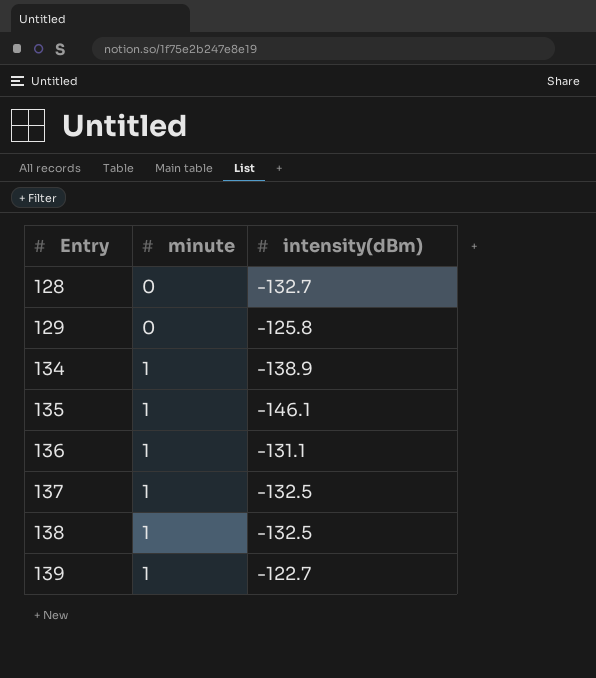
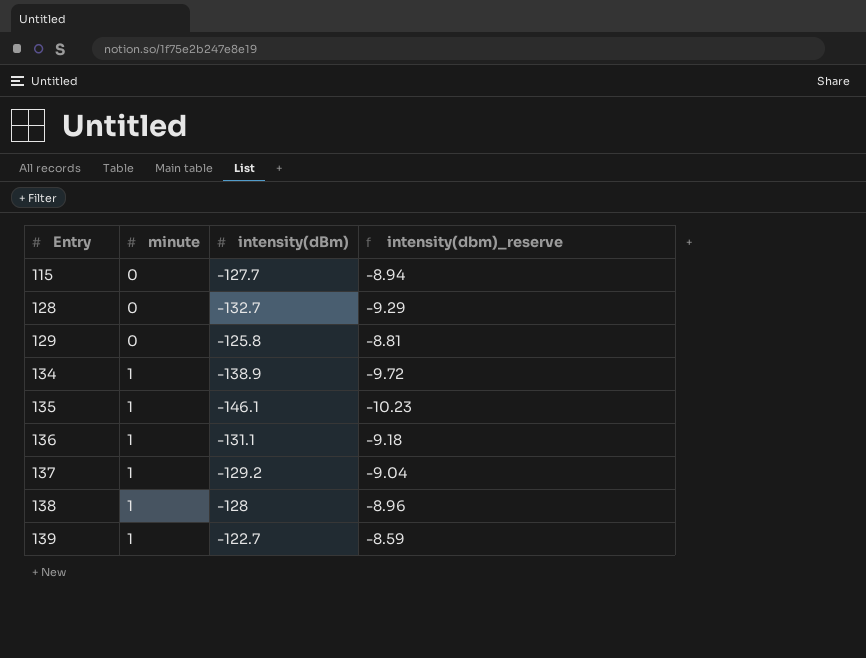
column intensity(dbm)_reserve | formula: none -> [intensity(dBm)] * 0.07
row 115: none -> 0 | -127.7 | -8.94
137 | intensity(dBm): -132.5 -> -129.2
138 | intensity(dBm): -132.5 -> -128

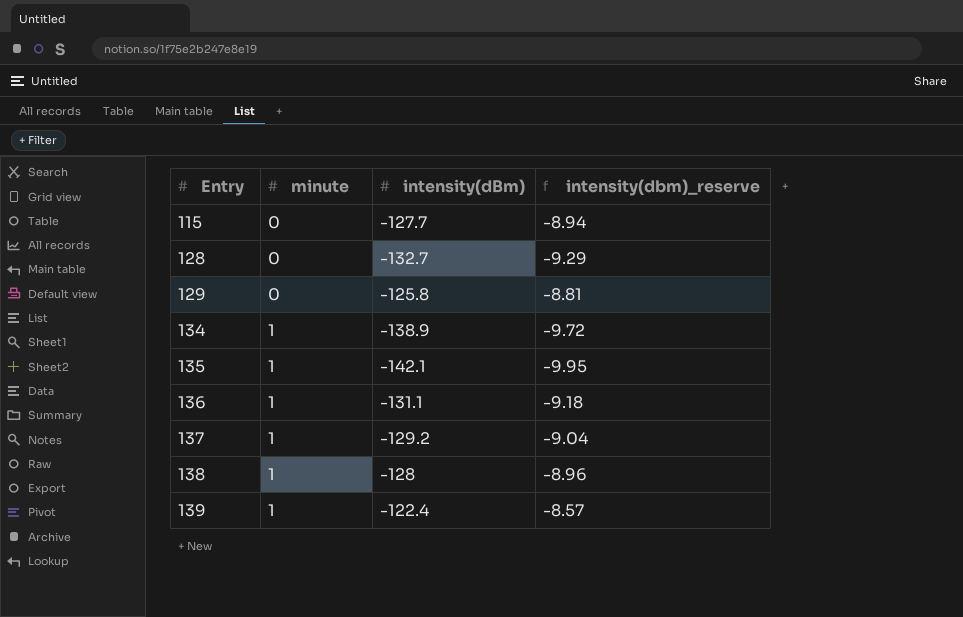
135 | intensity(dBm): -146.1 -> -142.1
135 | intensity(dbm)_reserve: -10.23 -> -9.95
139 | intensity(dBm): -122.7 -> -122.4
139 | intensity(dbm)_reserve: -8.59 -> -8.57

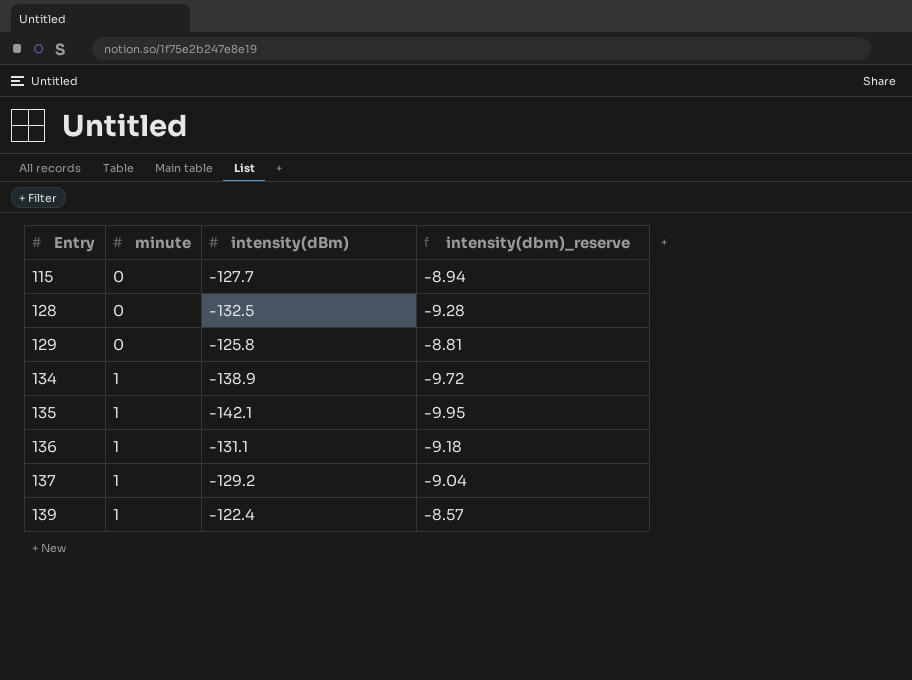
row 138: 1 | -128 | -8.96 -> none
128 | intensity(dBm): -132.7 -> -132.5
128 | intensity(dbm)_reserve: -9.29 -> -9.28

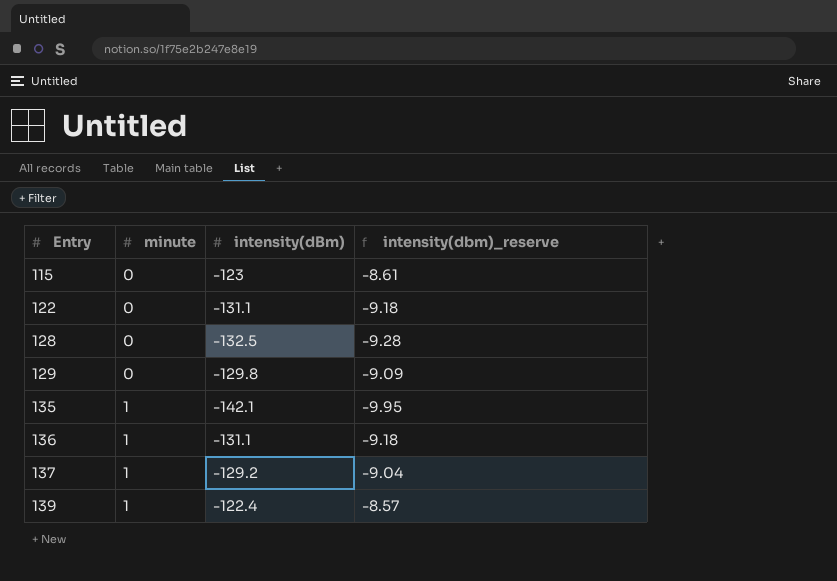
row 134: 1 | -138.9 | -9.72 -> none
115 | intensity(dBm): -127.7 -> -123
115 | intensity(dbm)_reserve: -8.94 -> -8.61
row 122: none -> 0 | -131.1 | -9.18
129 | intensity(dBm): -125.8 -> -129.8
129 | intensity(dbm)_reserve: -8.81 -> -9.09

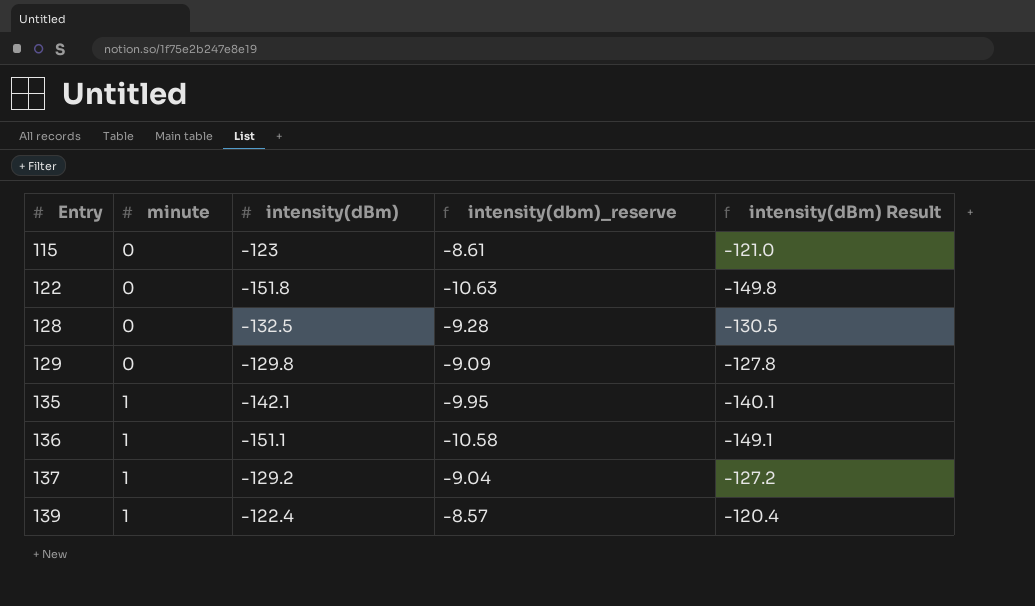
column intensity(dBm) Result | formula: none -> [intensity(dBm)] + 2
122 | intensity(dBm): -131.1 -> -151.8
122 | intensity(dbm)_reserve: -9.18 -> -10.63
136 | intensity(dBm): -131.1 -> -151.1
136 | intensity(dbm)_reserve: -9.18 -> -10.58

